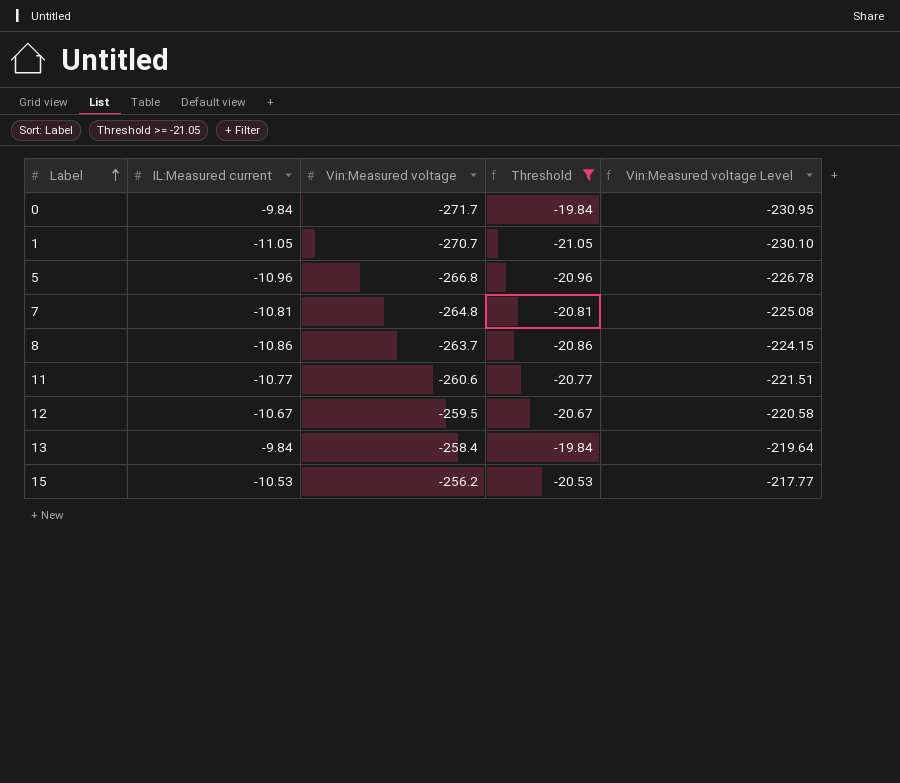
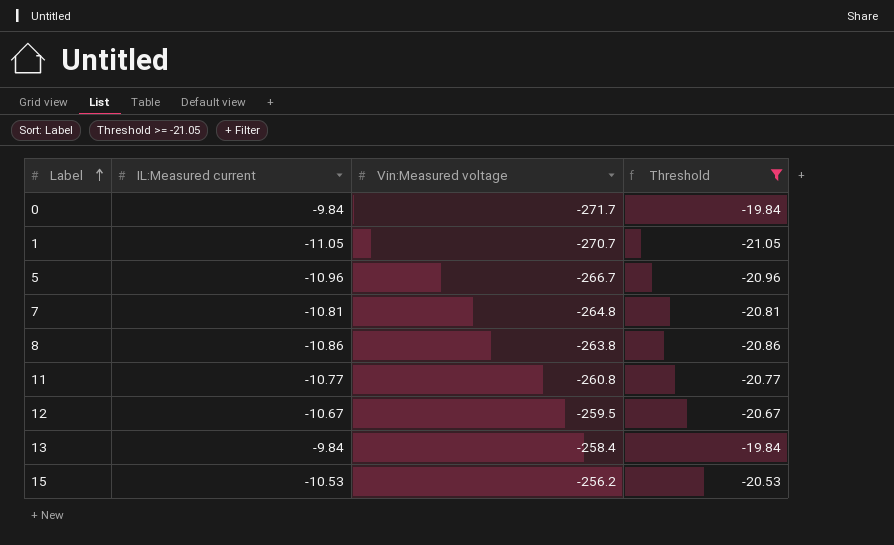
column Vin:Measured voltage Level | formula: [Vin:Measured voltage] * 0.85 -> none
5 | Vin:Measured voltage: -266.8 -> -266.7
8 | Vin:Measured voltage: -263.7 -> -263.8
11 | Vin:Measured voltage: -260.6 -> -260.8

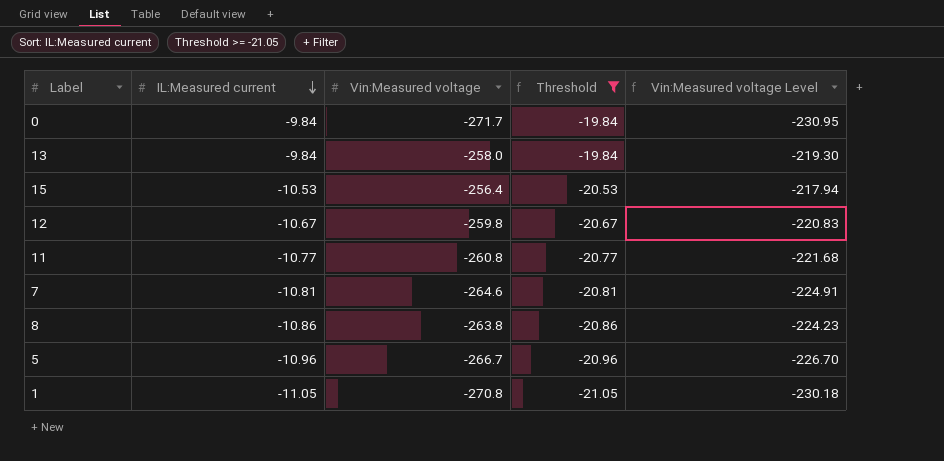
row order: Label ascending -> IL:Measured current descending
column Vin:Measured voltage Level | formula: none -> [Vin:Measured voltage] * 0.85
13 | Vin:Measured voltage: -258.4 -> -258.0
15 | Vin:Measured voltage: -256.2 -> -256.4
12 | Vin:Measured voltage: -259.5 -> -259.8
7 | Vin:Measured voltage: -264.8 -> -264.6
1 | Vin:Measured voltage: -270.7 -> -270.8

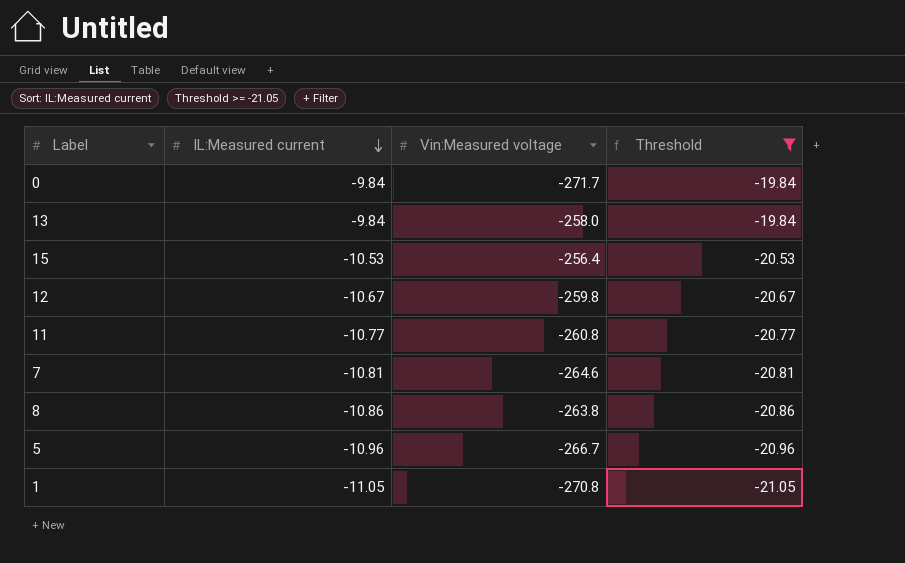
column Vin:Measured voltage Level | formula: [Vin:Measured voltage] * 0.85 -> none

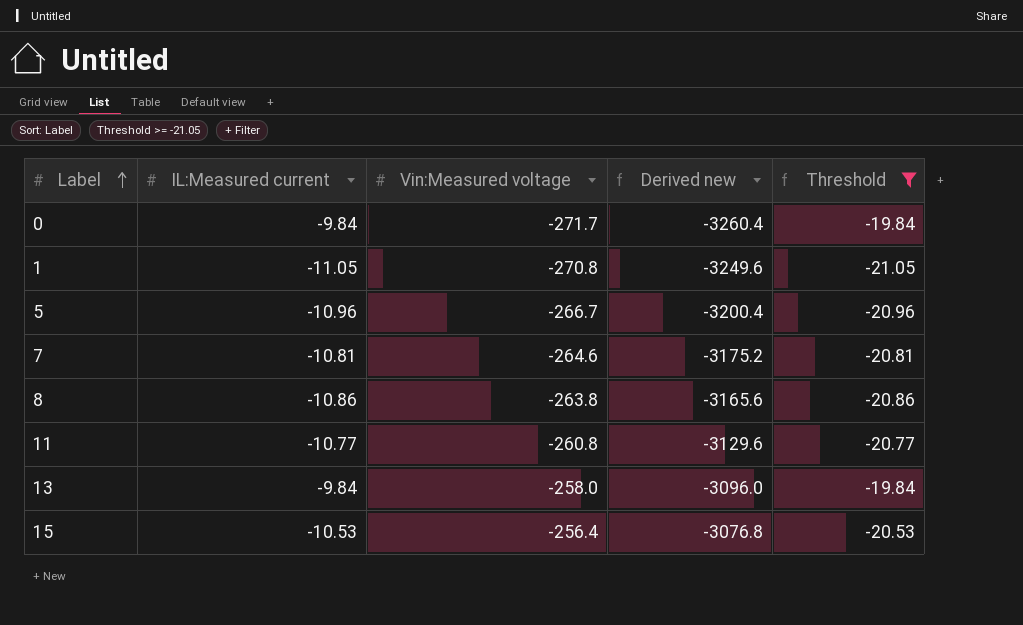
row order: IL:Measured current descending -> Label ascending
column Derived new | formula: none -> [Vin:Measured voltage] * 12
row 12: -10.67 | -259.8 | -20.67 -> none

